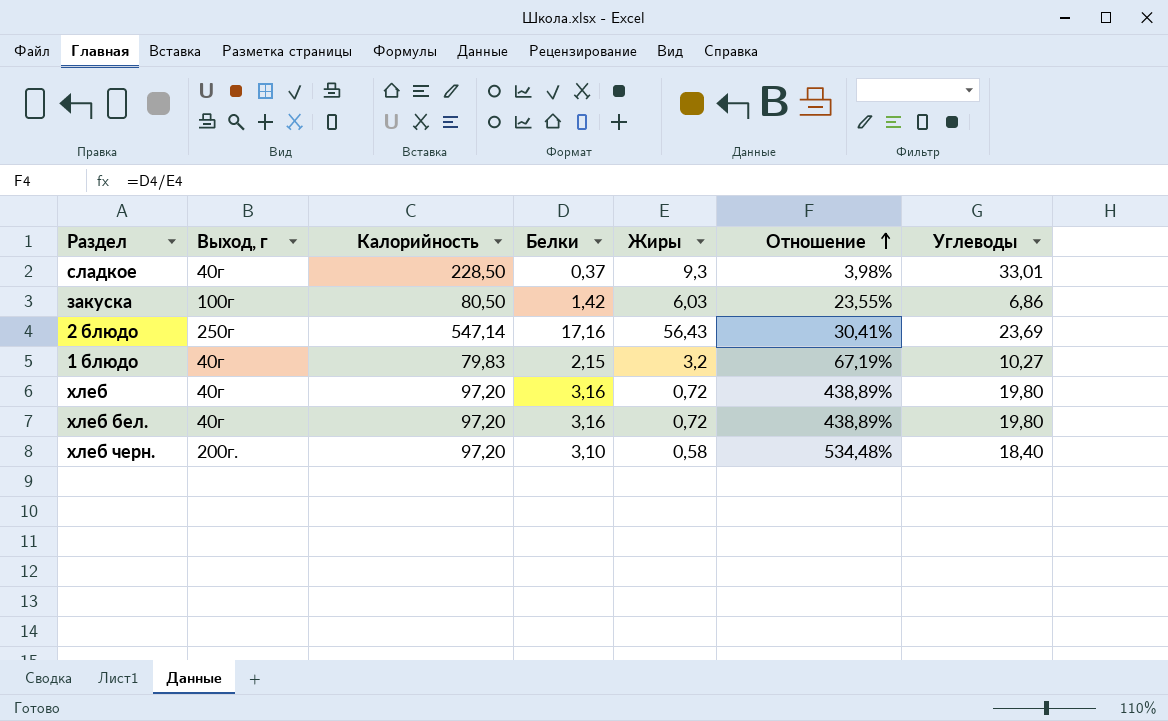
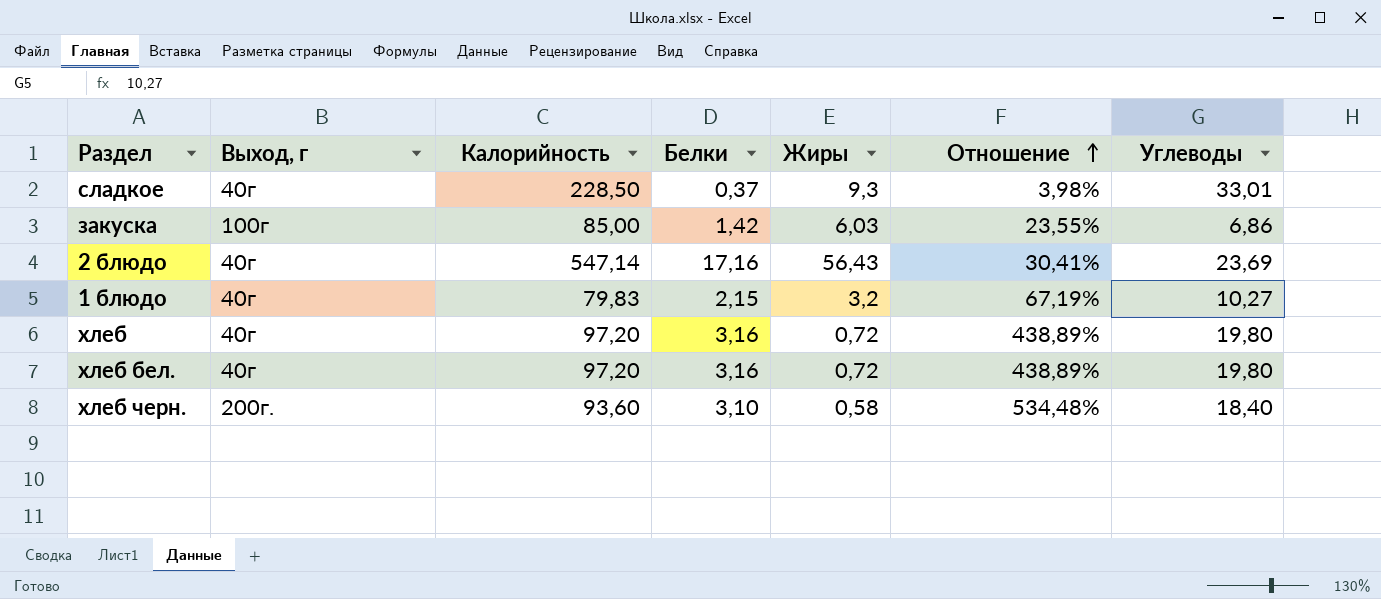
закуска | Калорийность: 80,50 -> 85,00
2 блюдо | Выход, г: 250г -> 40г
хлеб черн. | Калорийность: 97,20 -> 93,60

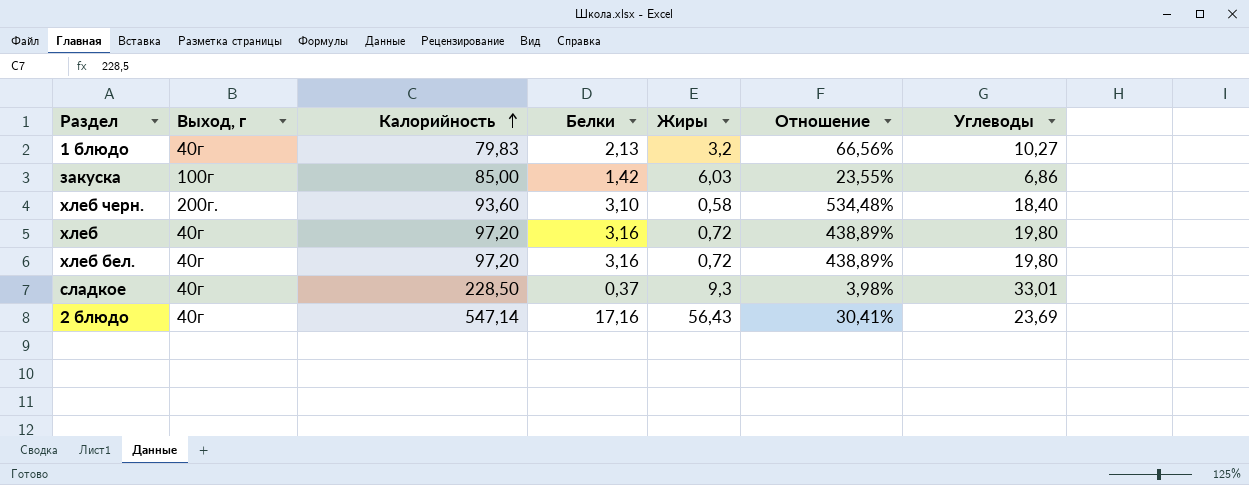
row order: Отношение ascending -> Калорийность ascending
1 блюдо | Белки: 2,15 -> 2,13
1 блюдо | Отношение: 67,19% -> 66,56%

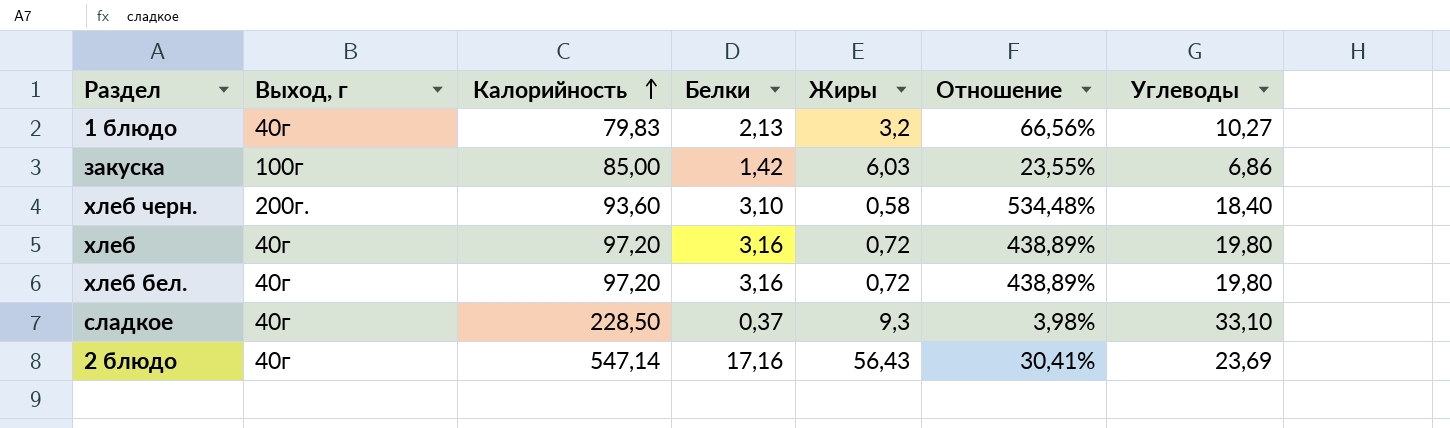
сладкое | Углеводы: 33,01 -> 33,10

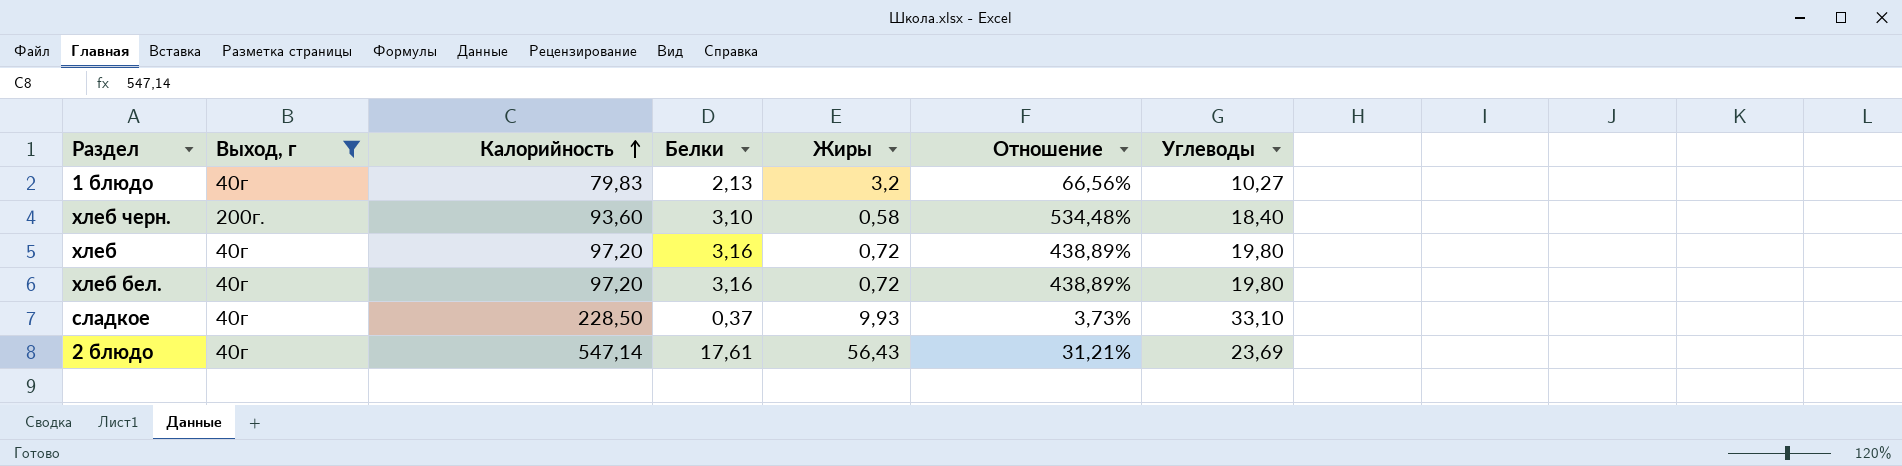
filter: none -> Выход, г != 100г
сладкое | Жиры: 9,3 -> 9,93
сладкое | Отношение: 3,98% -> 3,73%
2 блюдо | Белки: 17,16 -> 17,61
2 блюдо | Отношение: 30,41% -> 31,21%

